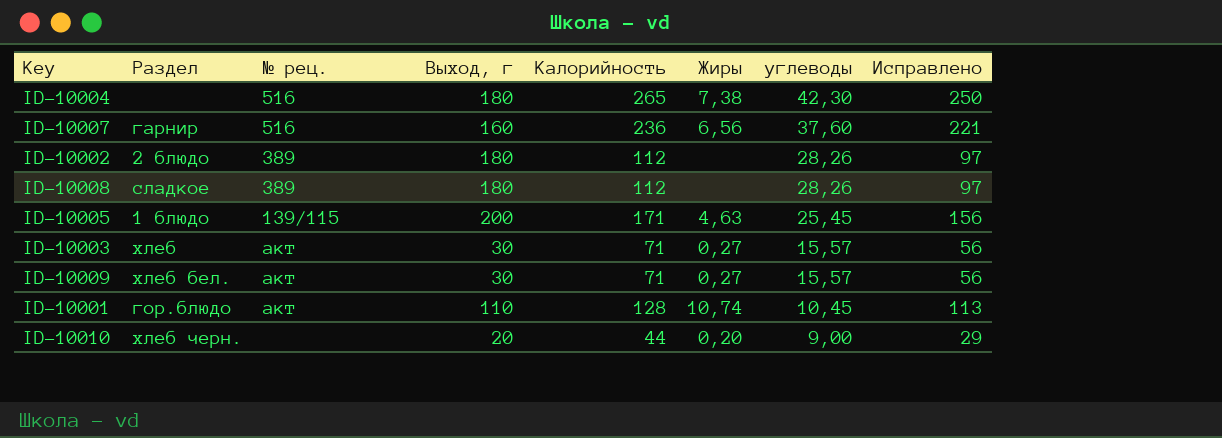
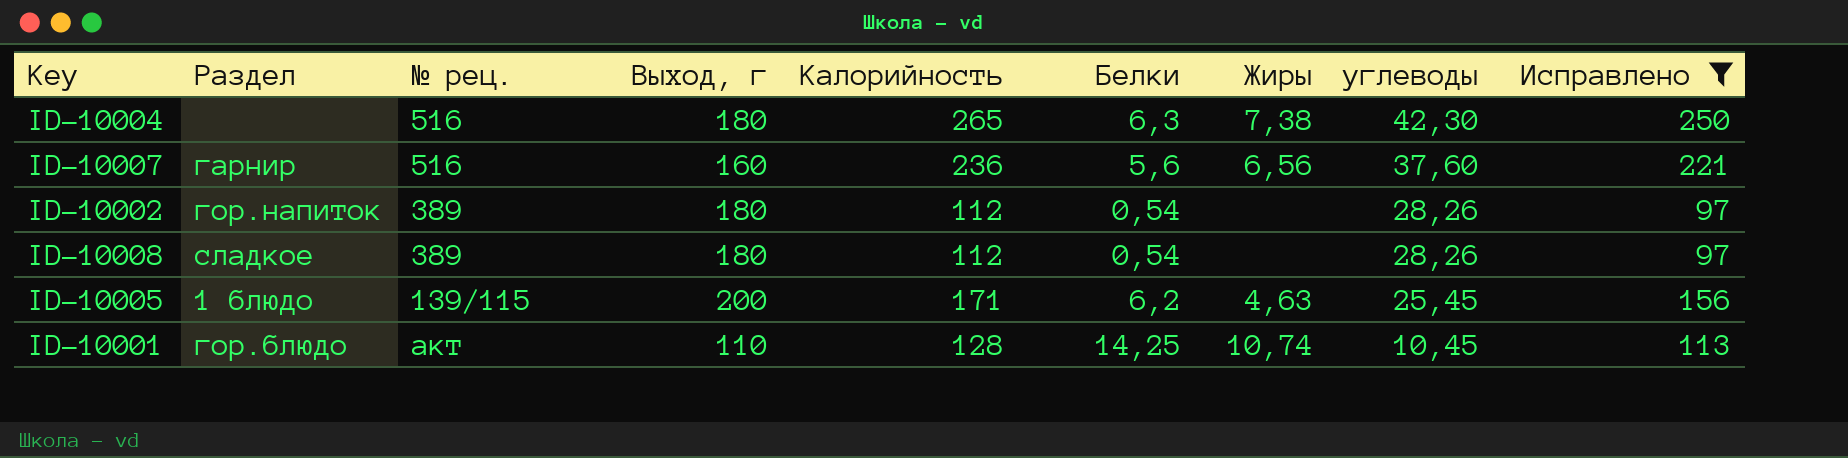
filter: none -> Исправлено >= 97
column Белки | position: none -> 6
ID-10002 | Раздел: 2 блюдо -> гор.напиток

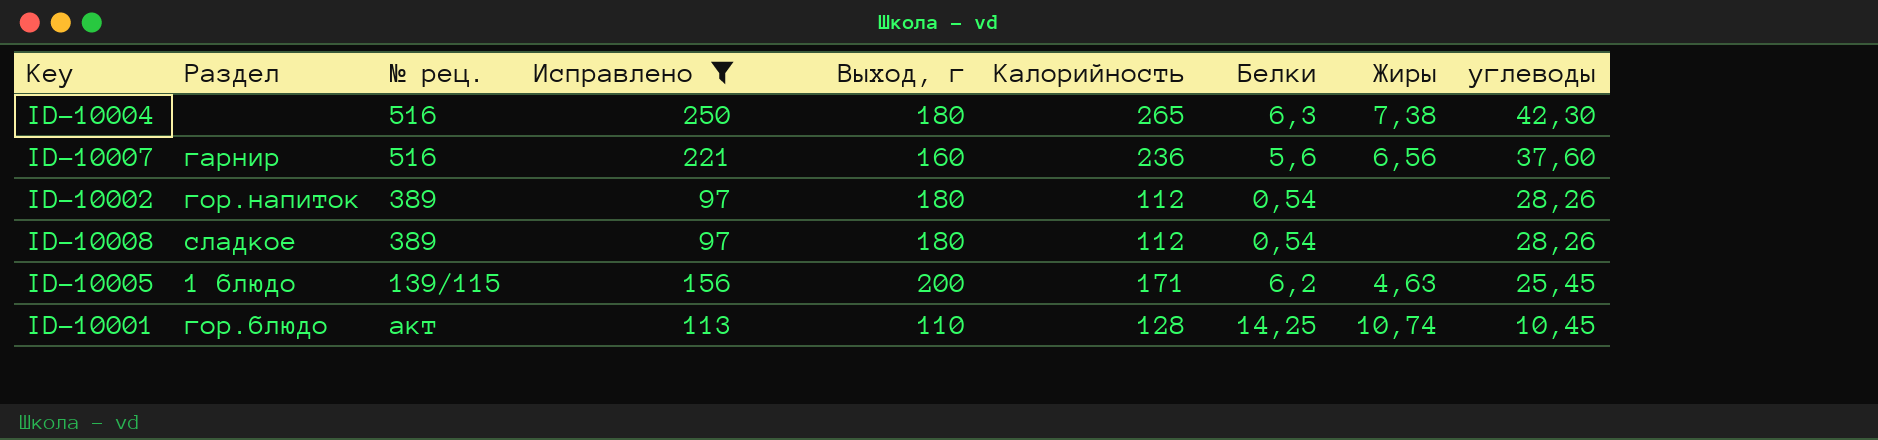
column Исправлено | position: 9 -> 4

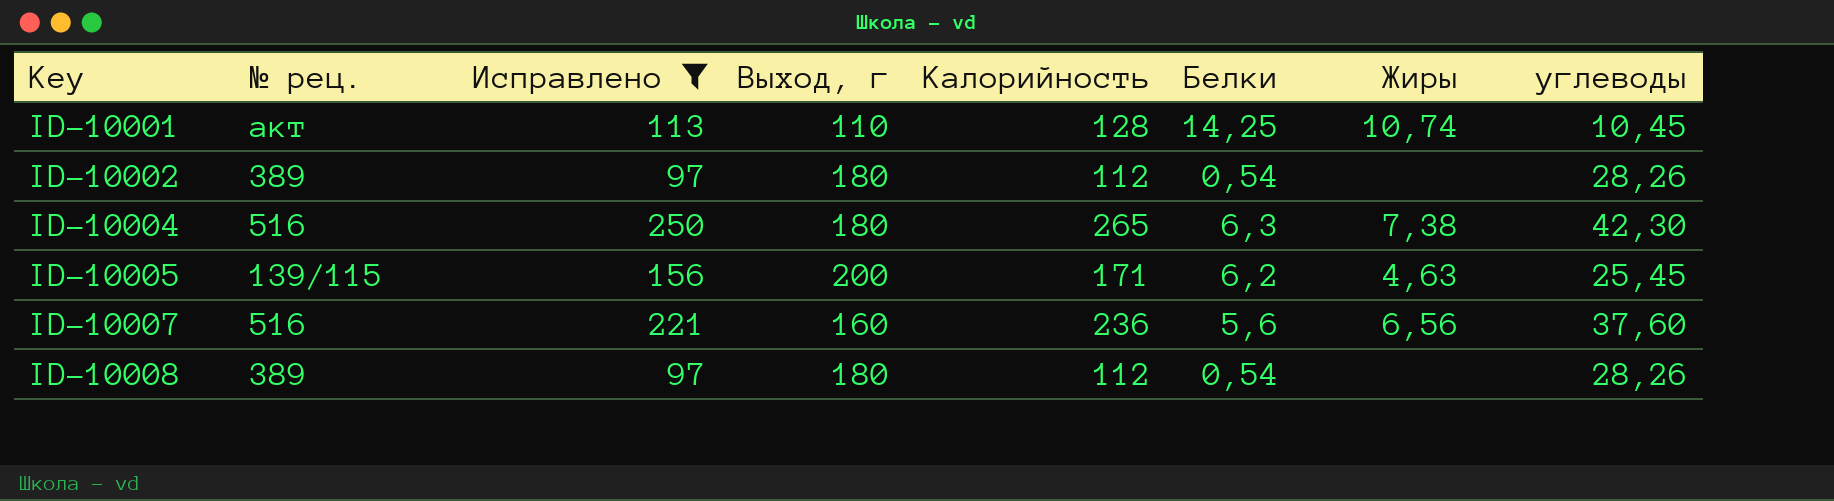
row order: углеводы descending -> Key ascending
column Раздел | position: 2 -> none

